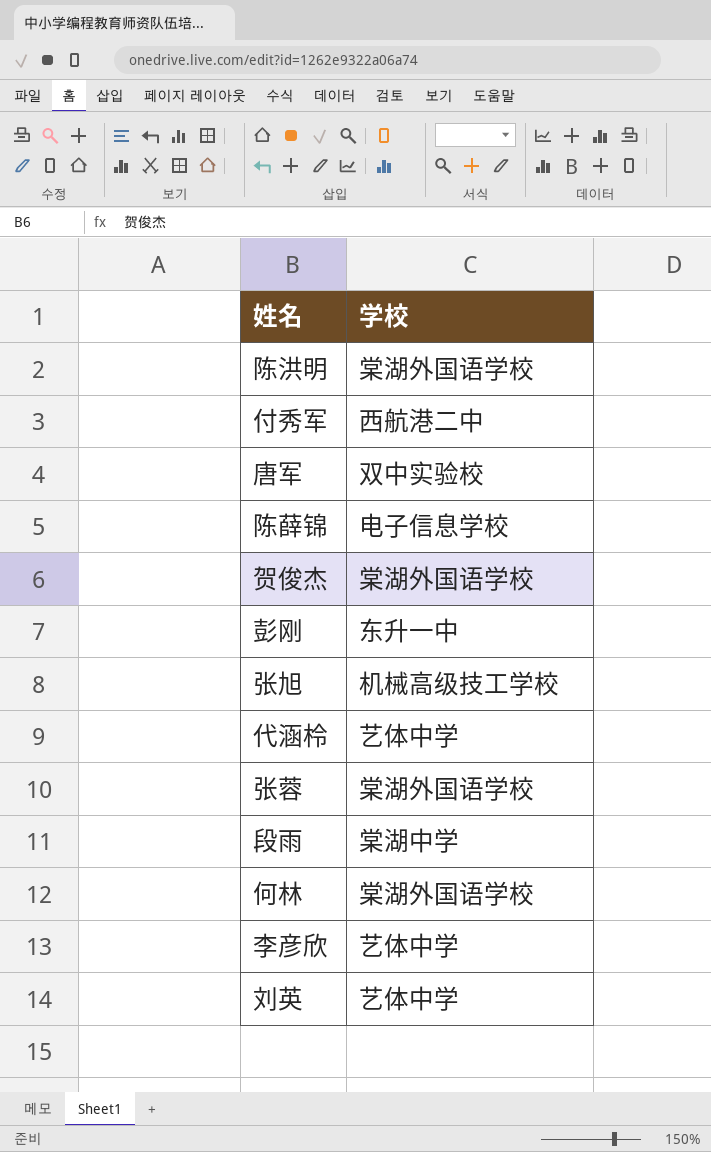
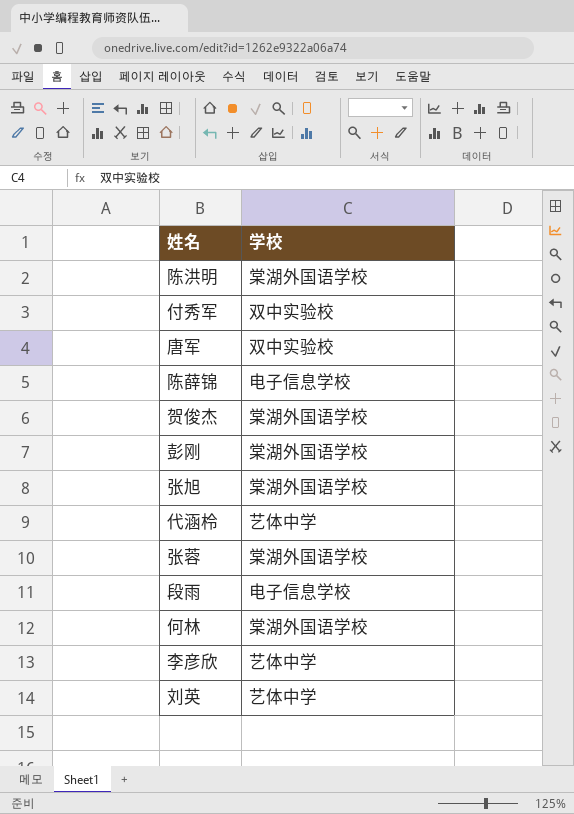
付秀军 | 学校: 西航港二中 -> 双中实验校
彭刚 | 学校: 东升一中 -> 棠湖外国语学校
张旭 | 学校: 机械高级技工学校 -> 棠湖外国语学校
段雨 | 学校: 棠湖中学 -> 电子信息学校

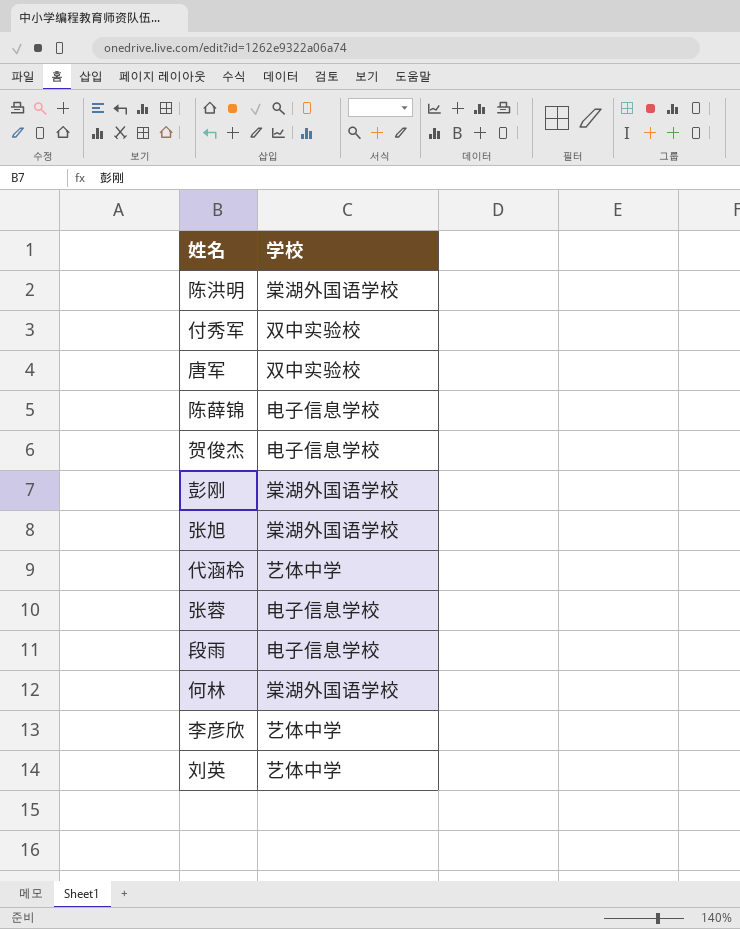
贺俊杰 | 学校: 棠湖外国语学校 -> 电子信息学校
张蓉 | 学校: 棠湖外国语学校 -> 电子信息学校

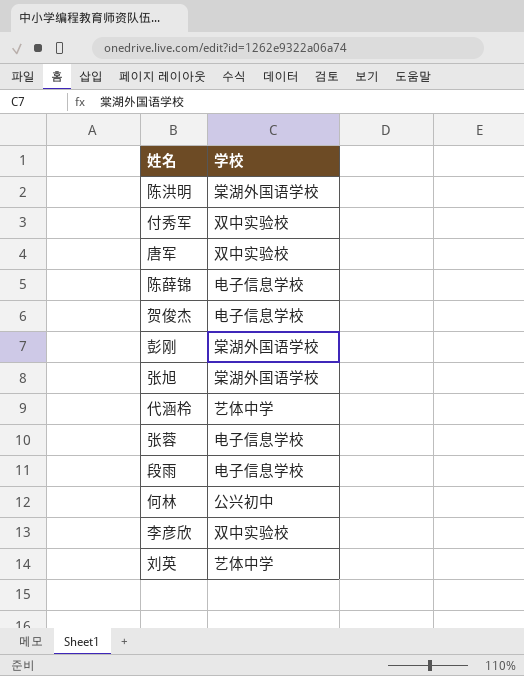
何林 | 学校: 棠湖外国语学校 -> 公兴初中
李彦欣 | 学校: 艺体中学 -> 双中实验校

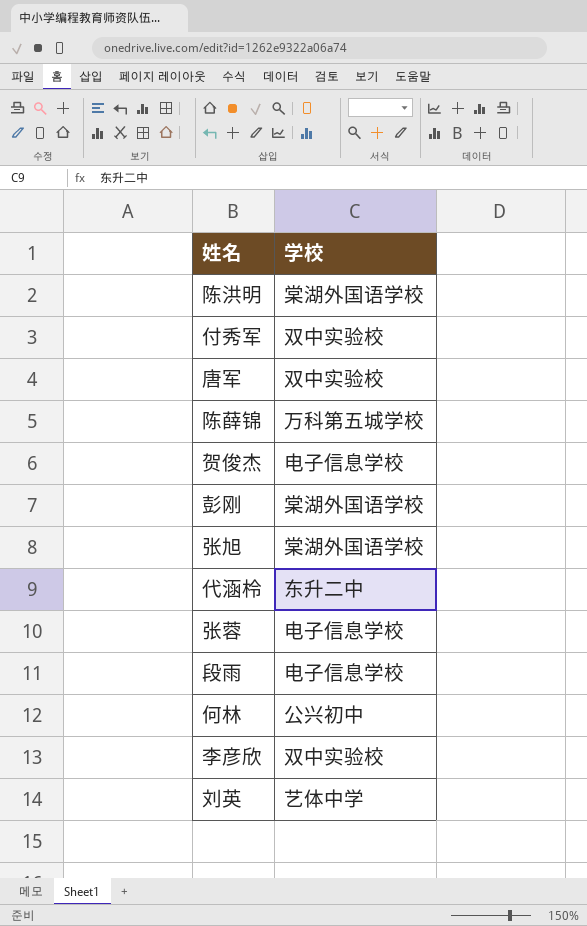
陈薛锦 | 学校: 电子信息学校 -> 万科第五城学校
代涵柃 | 学校: 艺体中学 -> 东升二中

